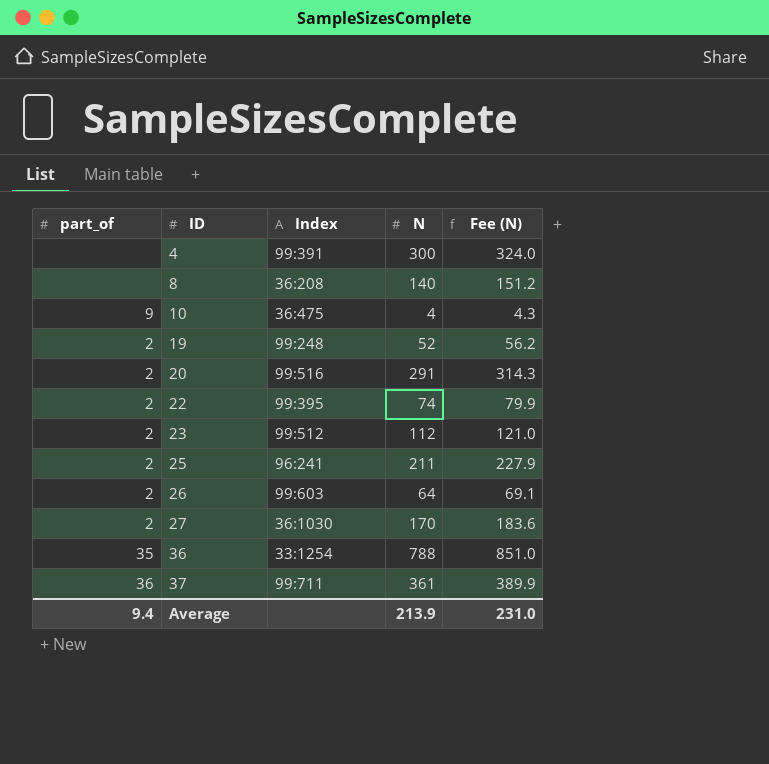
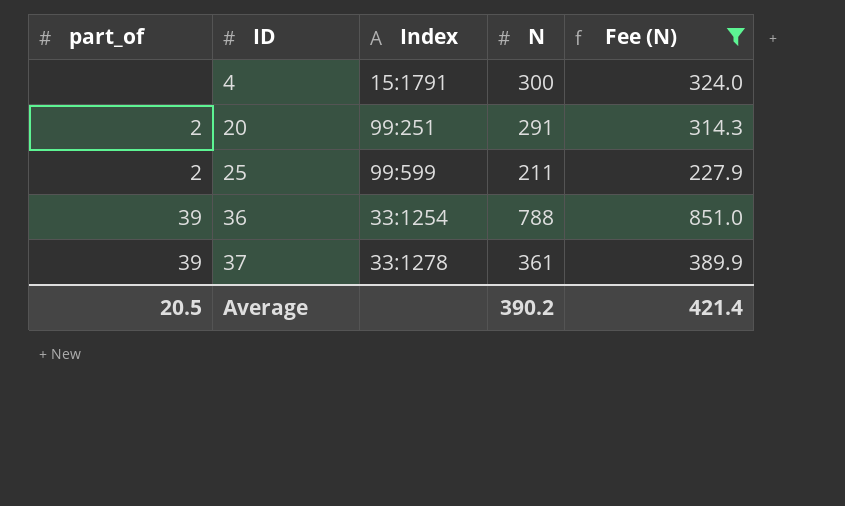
filter: none -> Fee (N) >= 227.9
4 | Index: 99:391 -> 15:1791
20 | Index: 99:516 -> 99:251
25 | Index: 96:241 -> 99:599
36 | part_of: 35 -> 39
37 | part_of: 36 -> 39
37 | Index: 99:711 -> 33:1278
Average | part_of: 9.4 -> 20.5
Average | N: 213.9 -> 390.2
Average | Fee (N): 231.0 -> 421.4

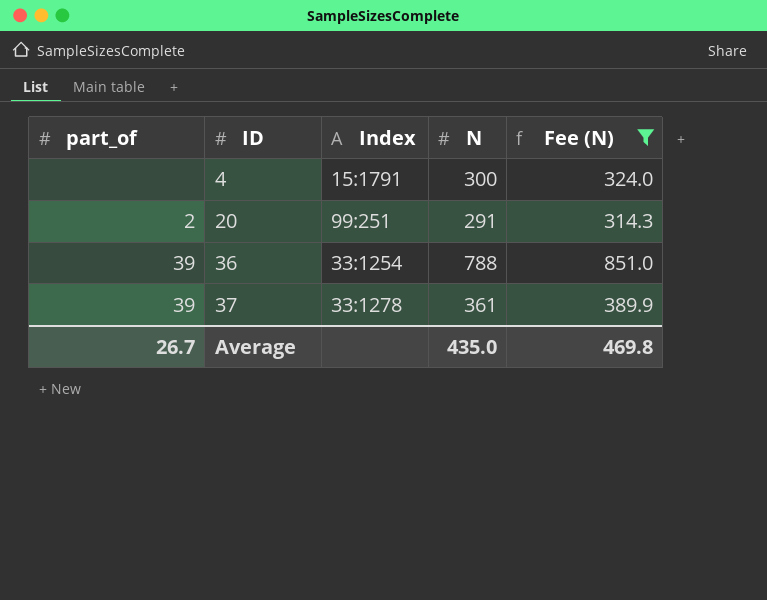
row 25: 2 | 99:599 | 211 | 227.9 -> none
Average | part_of: 20.5 -> 26.7
Average | N: 390.2 -> 435.0
Average | Fee (N): 421.4 -> 469.8

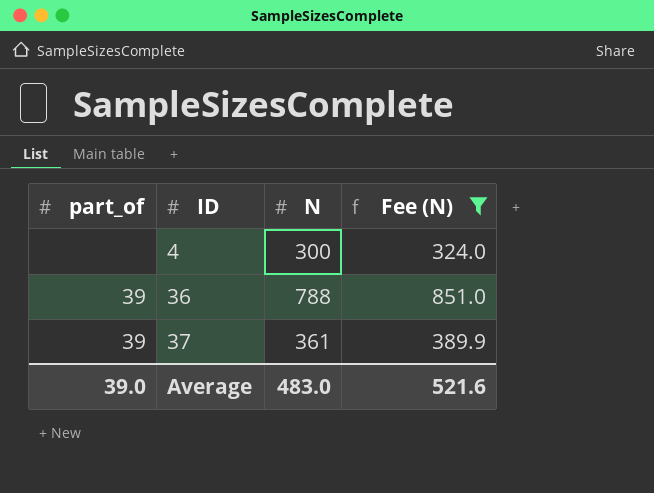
column Index | position: 3 -> none
row 20: 2 | 99:251 | 291 | 314.3 -> none
Average | part_of: 26.7 -> 39.0
Average | N: 435.0 -> 483.0
Average | Fee (N): 469.8 -> 521.6

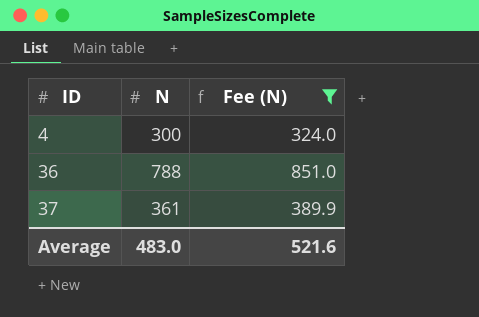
column part_of | position: 1 -> none

